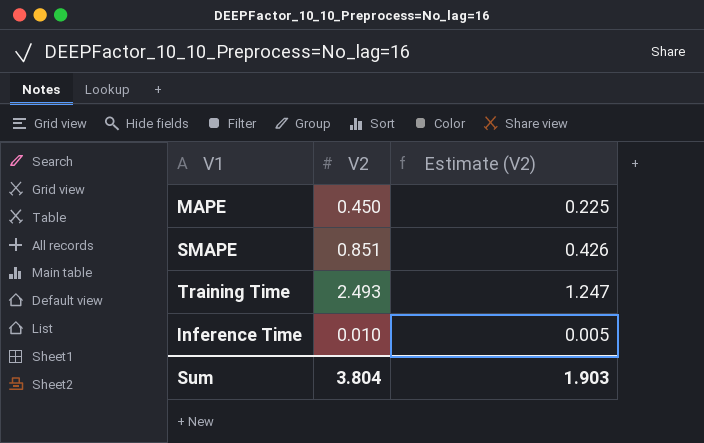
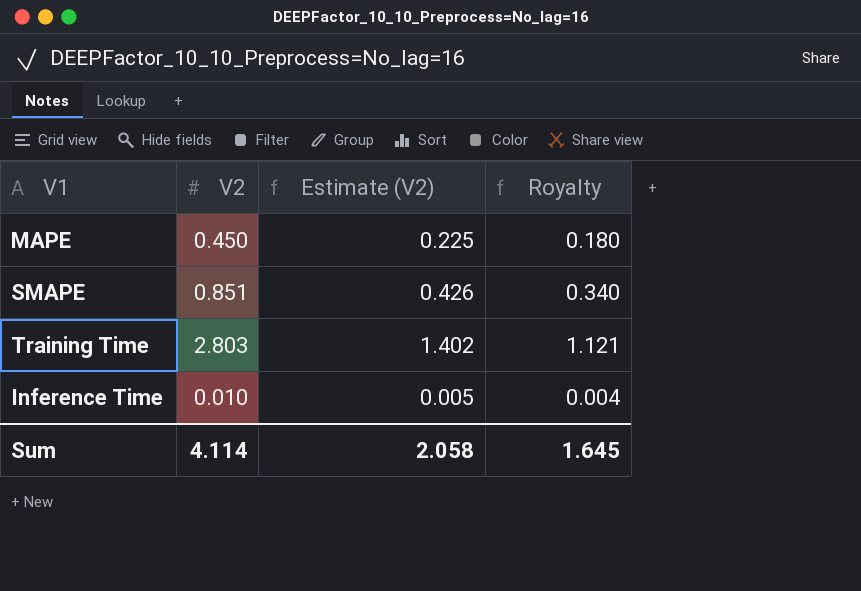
column Royalty | formula: none -> [V2] * 0.4
Training Time | V2: 2.493 -> 2.803
Training Time | Estimate (V2): 1.247 -> 1.402
Sum | V2: 3.804 -> 4.114
Sum | Estimate (V2): 1.903 -> 2.058

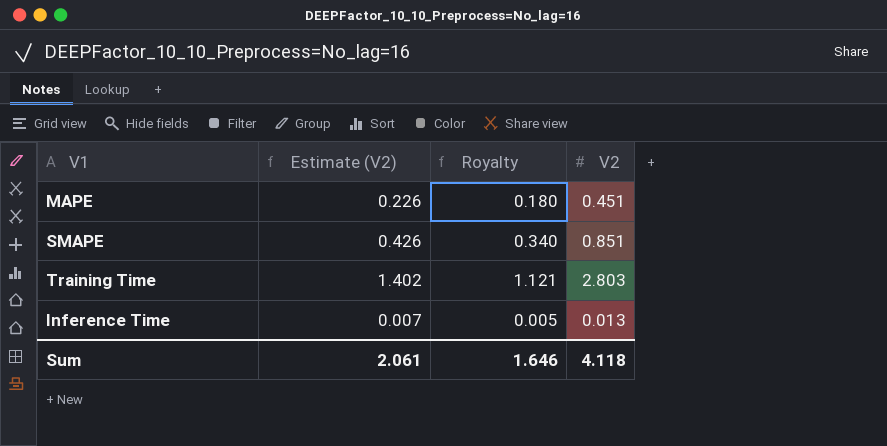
column V2 | position: 2 -> 4
MAPE | Estimate (V2): 0.225 -> 0.226
MAPE | V2: 0.450 -> 0.451
Inference Time | Estimate (V2): 0.005 -> 0.007
Inference Time | Royalty: 0.004 -> 0.005
Inference Time | V2: 0.010 -> 0.013
Sum | Estimate (V2): 2.058 -> 2.061
Sum | Royalty: 1.645 -> 1.646
Sum | V2: 4.114 -> 4.118

